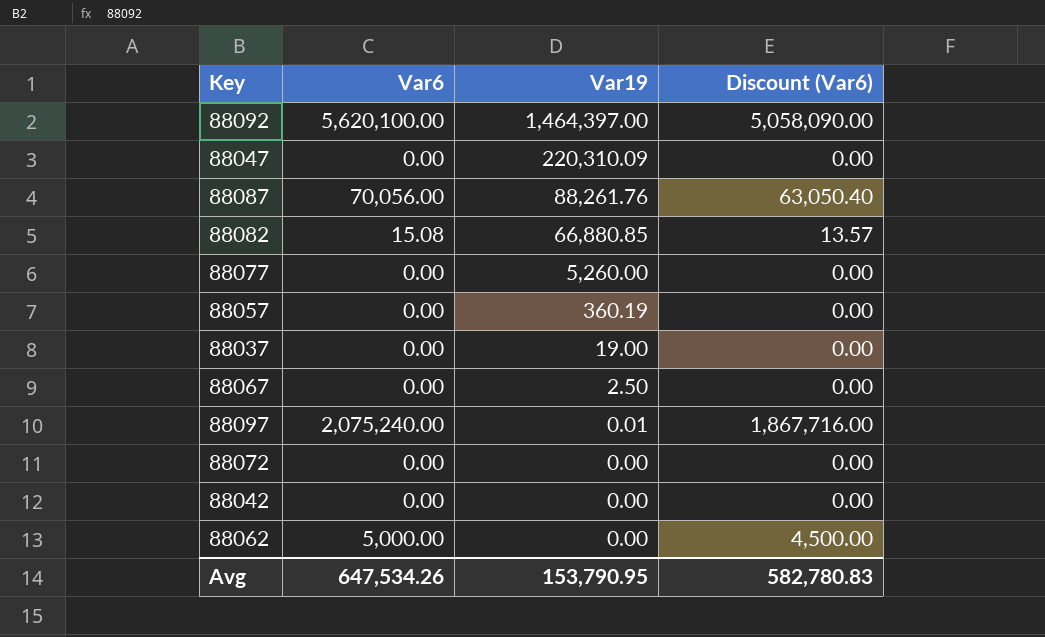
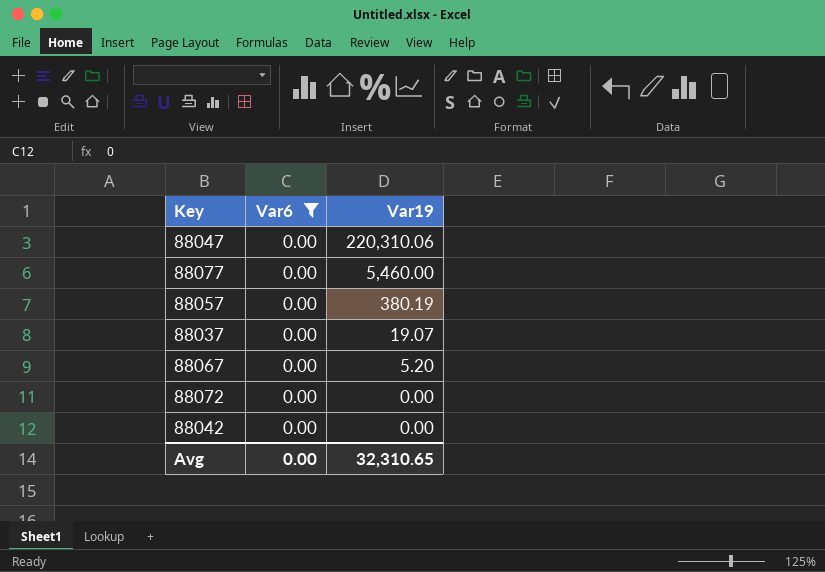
filter: none -> Var6 = 0.00
column Discount (Var6) | formula: [Var6] * 0.9 -> none
88047 | Var19: 220,310.09 -> 220,310.06
88077 | Var19: 5,260.00 -> 5,460.00
88057 | Var19: 360.19 -> 380.19
88037 | Var19: 19.00 -> 19.07
88067 | Var19: 2.50 -> 5.20
Avg | Var6: 647,534.26 -> 0.00
Avg | Var19: 153,790.95 -> 32,310.65

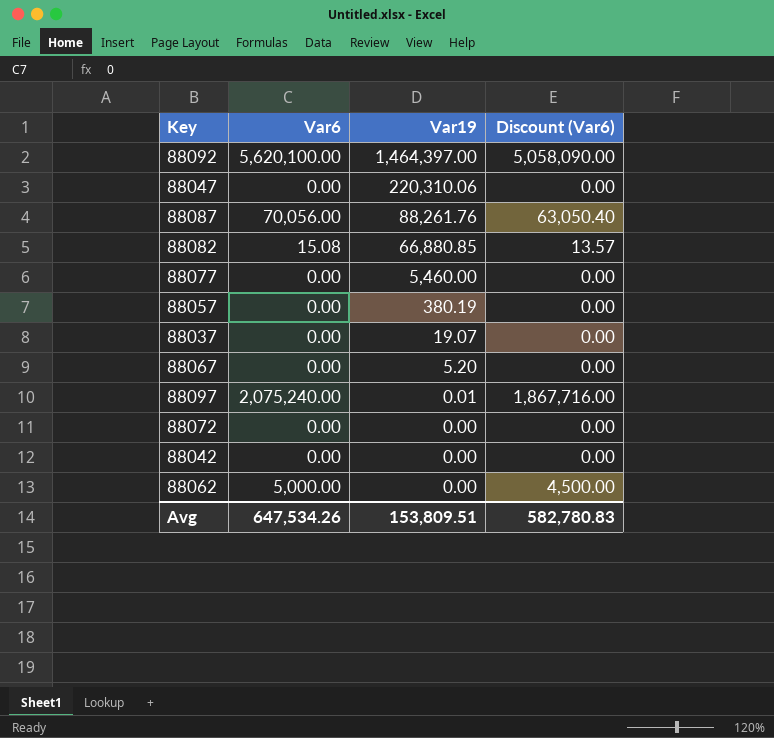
filter: Var6 = 0.00 -> none
column Discount (Var6) | formula: none -> [Var6] * 0.9
Avg | Var6: 0.00 -> 647,534.26
Avg | Var19: 32,310.65 -> 153,809.51

